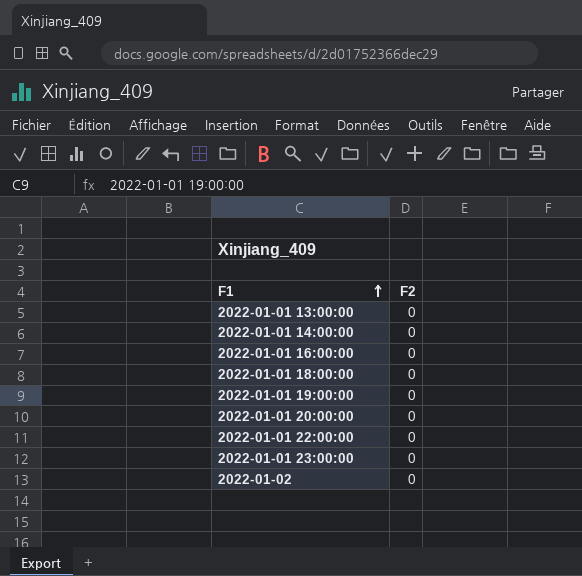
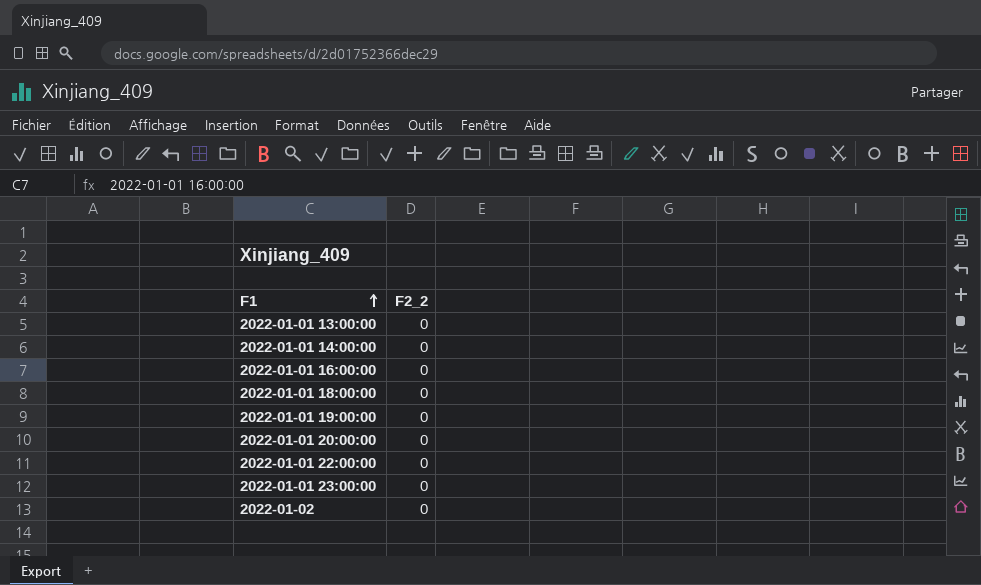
column name: F2 -> F2_2

